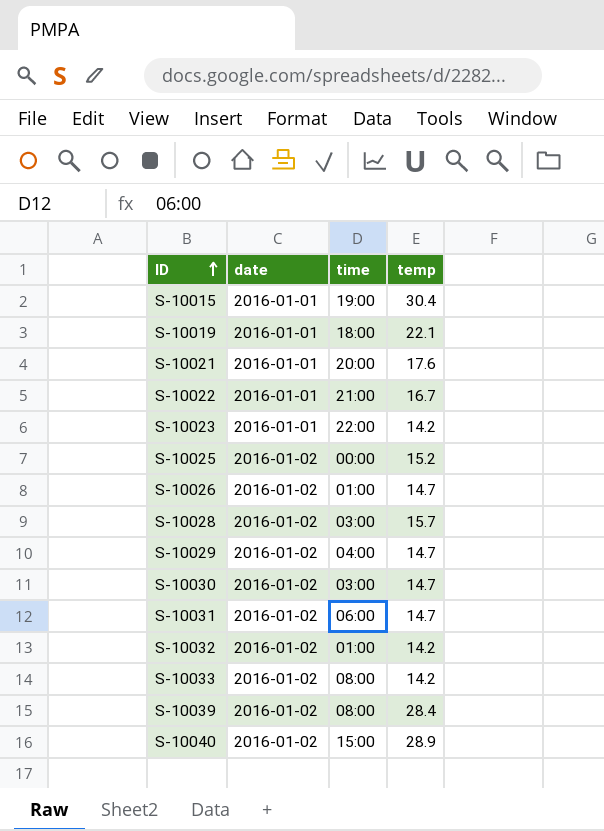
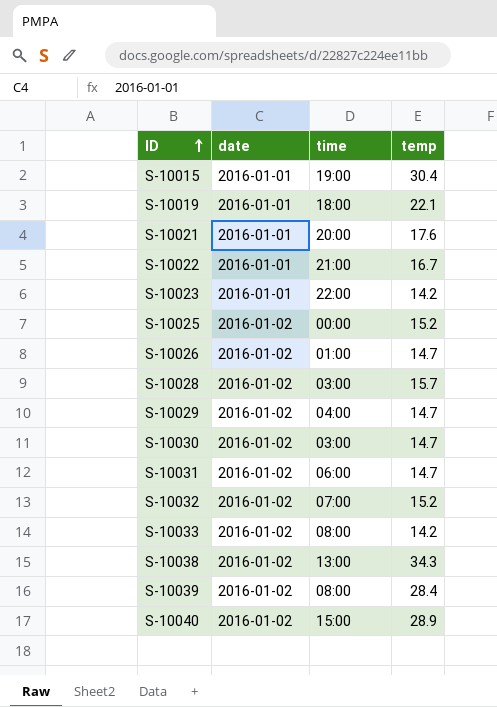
S-10032 | time: 01:00 -> 07:00
S-10032 | temp: 14.2 -> 15.2
row S-10038: none -> 2016-01-02 | 13:00 | 34.3

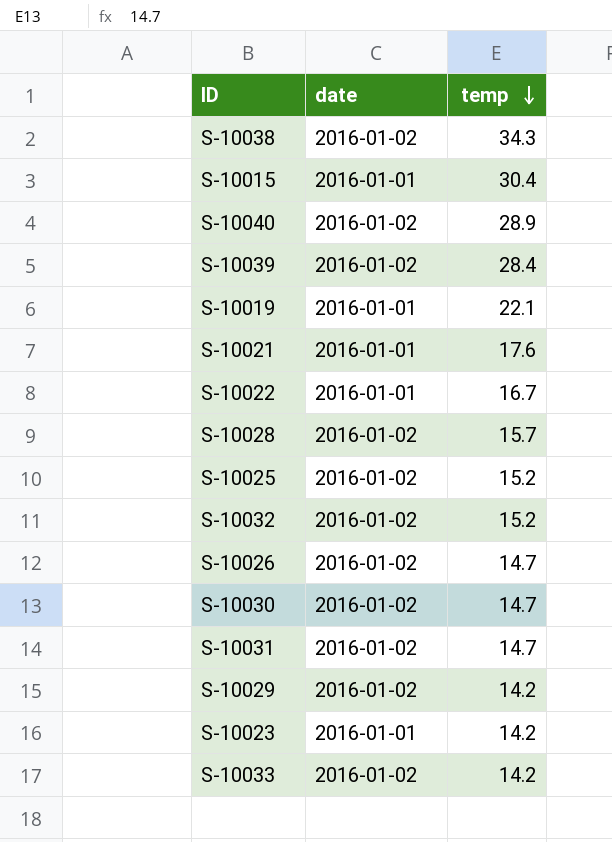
row order: ID ascending -> temp descending
column time | position: 3 -> none
S-10029 | temp: 14.7 -> 14.2

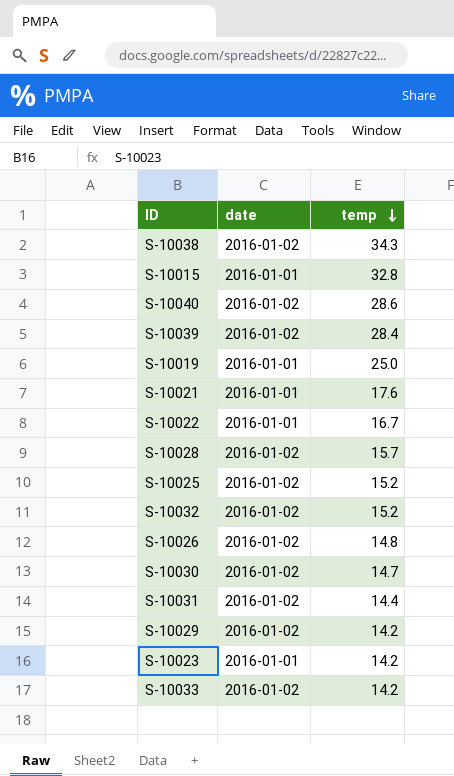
S-10015 | temp: 30.4 -> 32.8
S-10040 | temp: 28.9 -> 28.6
S-10019 | temp: 22.1 -> 25.0
S-10026 | temp: 14.7 -> 14.8
S-10031 | temp: 14.7 -> 14.4

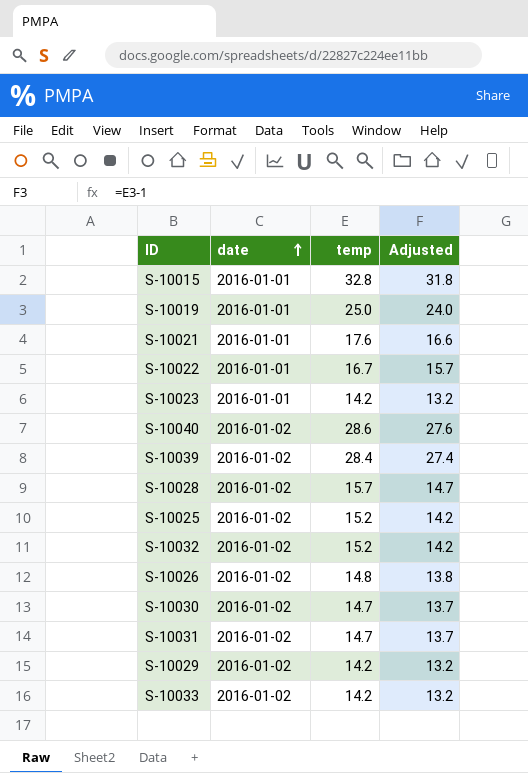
row order: temp descending -> date ascending
column Adjusted | formula: none -> [temp] - 1
row S-10038: 2016-01-02 | 34.3 -> none
S-10031 | temp: 14.4 -> 14.7

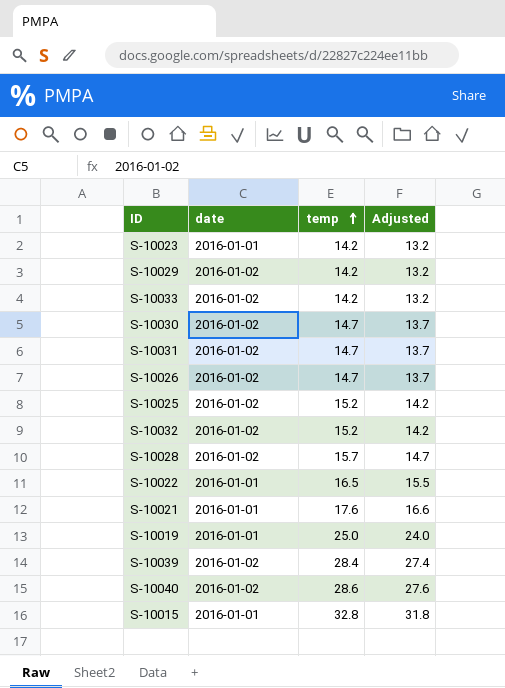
row order: date ascending -> temp ascending
S-10026 | temp: 14.8 -> 14.7
S-10026 | Adjusted: 13.8 -> 13.7
S-10022 | temp: 16.7 -> 16.5
S-10022 | Adjusted: 15.7 -> 15.5

